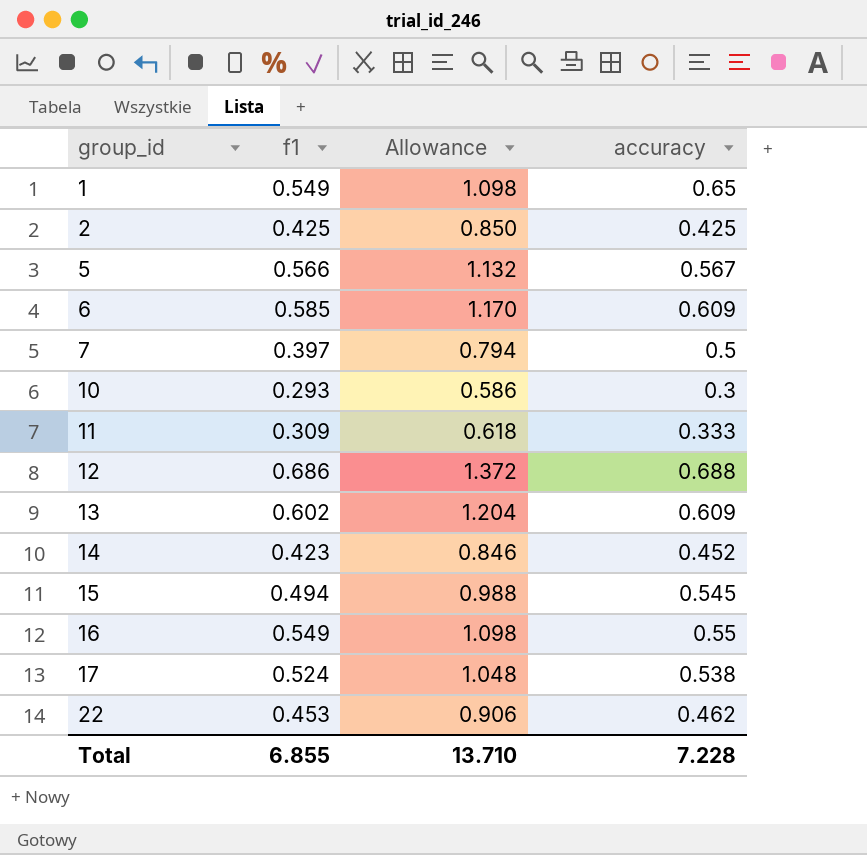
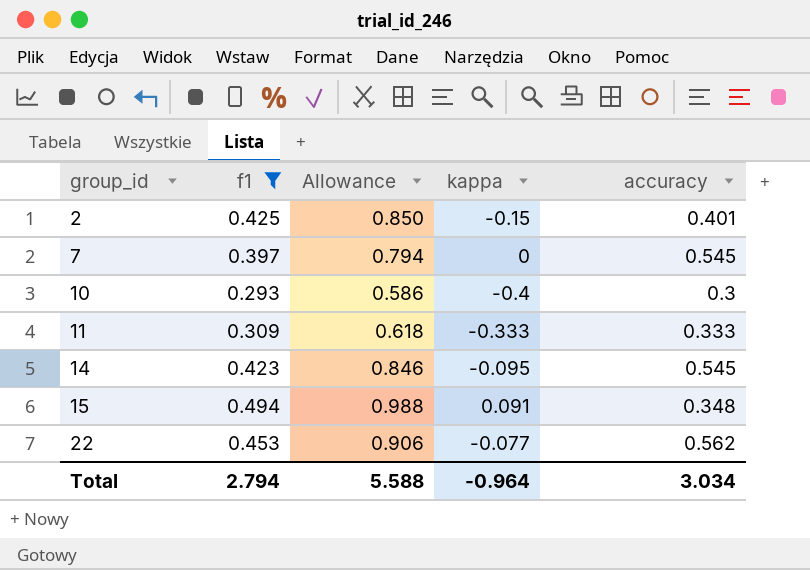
filter: none -> f1 <= 0.494
column kappa | position: none -> 4
2 | accuracy: 0.425 -> 0.401
7 | accuracy: 0.5 -> 0.545
14 | accuracy: 0.452 -> 0.545
15 | accuracy: 0.545 -> 0.348
22 | accuracy: 0.462 -> 0.562
Total | f1: 6.855 -> 2.794
Total | Allowance: 13.710 -> 5.588
Total | accuracy: 7.228 -> 3.034

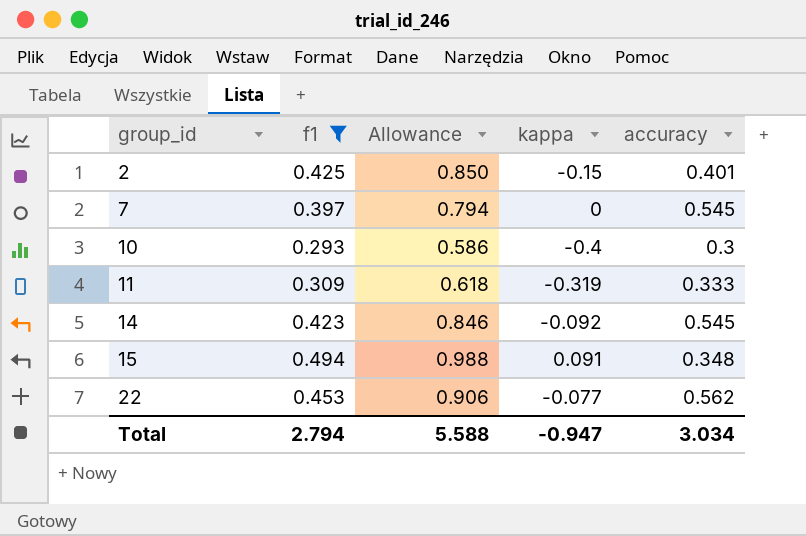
11 | kappa: -0.333 -> -0.319
14 | kappa: -0.095 -> -0.092
Total | kappa: -0.964 -> -0.947

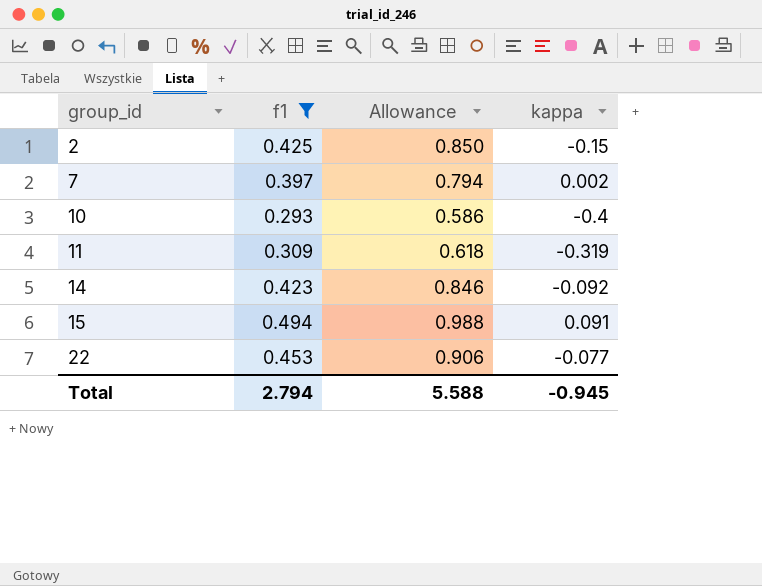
column accuracy | position: 5 -> none
7 | kappa: 0 -> 0.002
Total | kappa: -0.947 -> -0.945

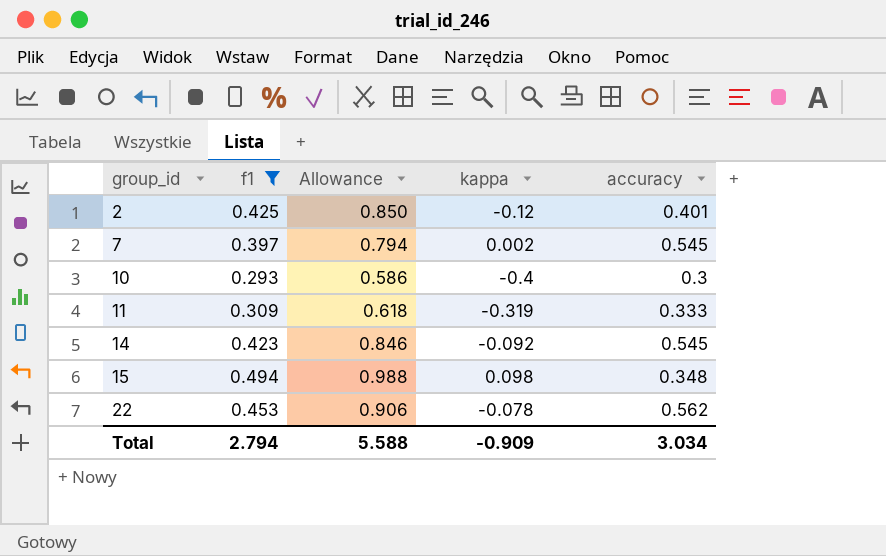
column accuracy | position: none -> 5
2 | kappa: -0.15 -> -0.12
15 | kappa: 0.091 -> 0.098
22 | kappa: -0.077 -> -0.078
Total | kappa: -0.945 -> -0.909

